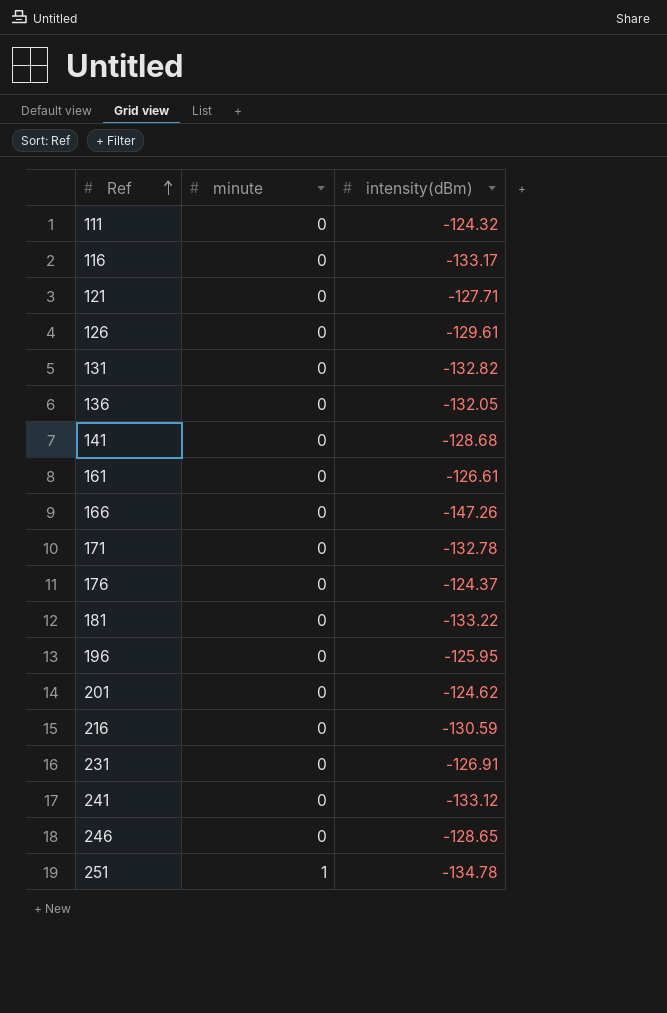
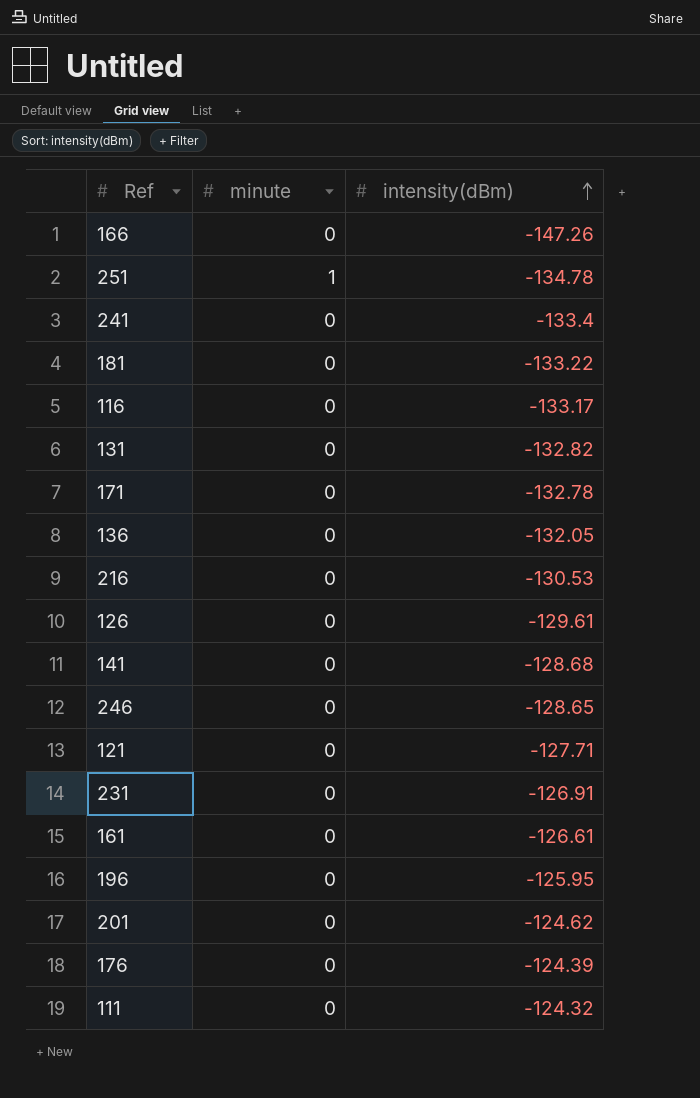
row order: Ref ascending -> intensity(dBm) ascending
241 | intensity(dBm): -133.12 -> -133.4
216 | intensity(dBm): -130.59 -> -130.53
176 | intensity(dBm): -124.37 -> -124.39

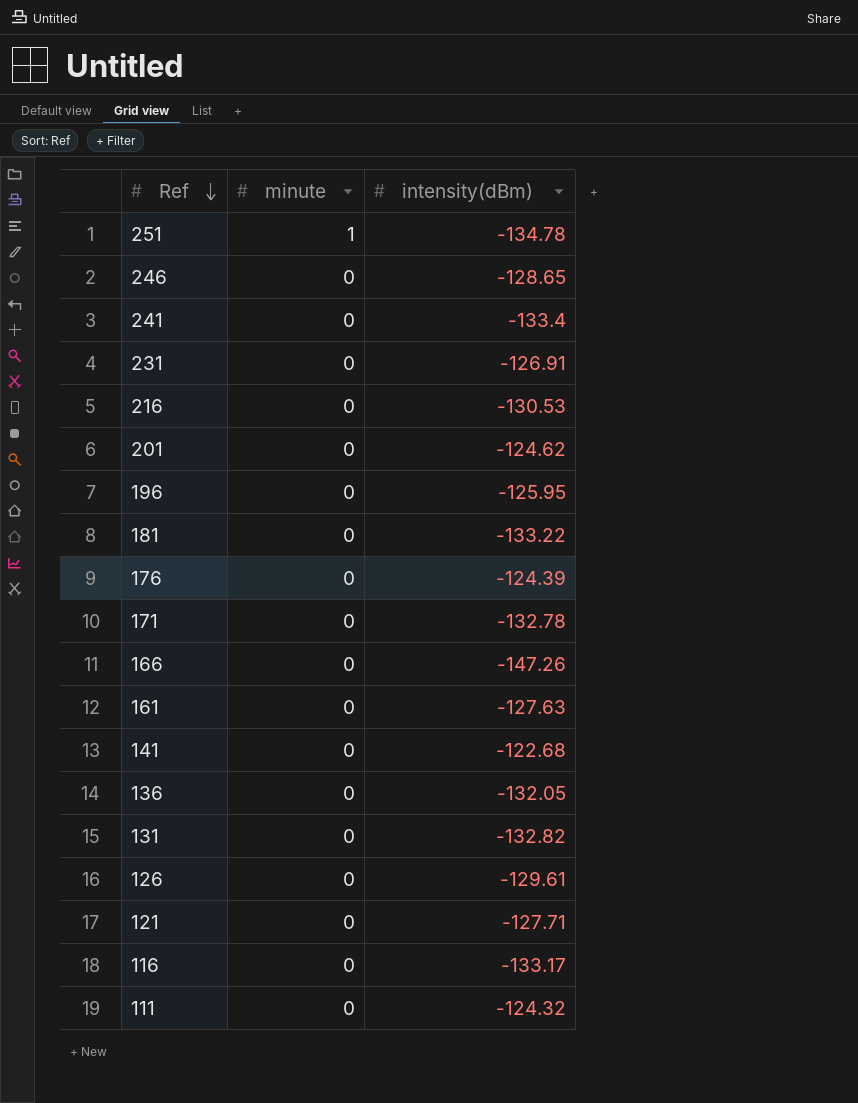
row order: intensity(dBm) ascending -> Ref descending
161 | intensity(dBm): -126.61 -> -127.63
141 | intensity(dBm): -128.68 -> -122.68

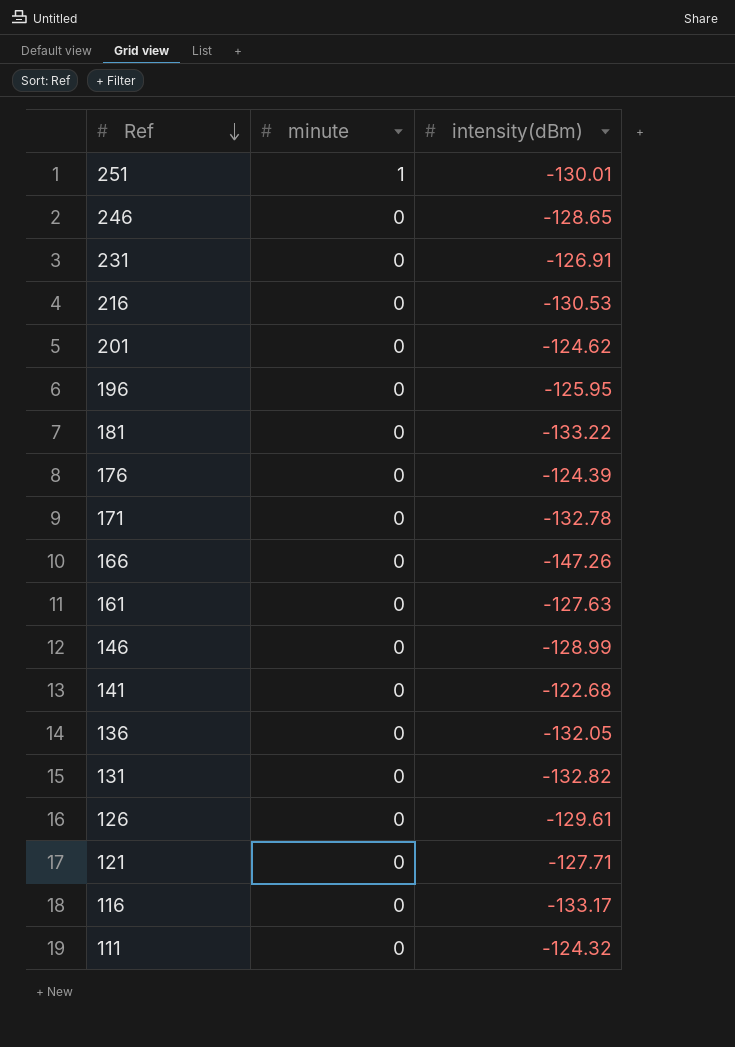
row 241: 0 | -133.4 -> none
251 | intensity(dBm): -134.78 -> -130.01
row 146: none -> 0 | -128.99

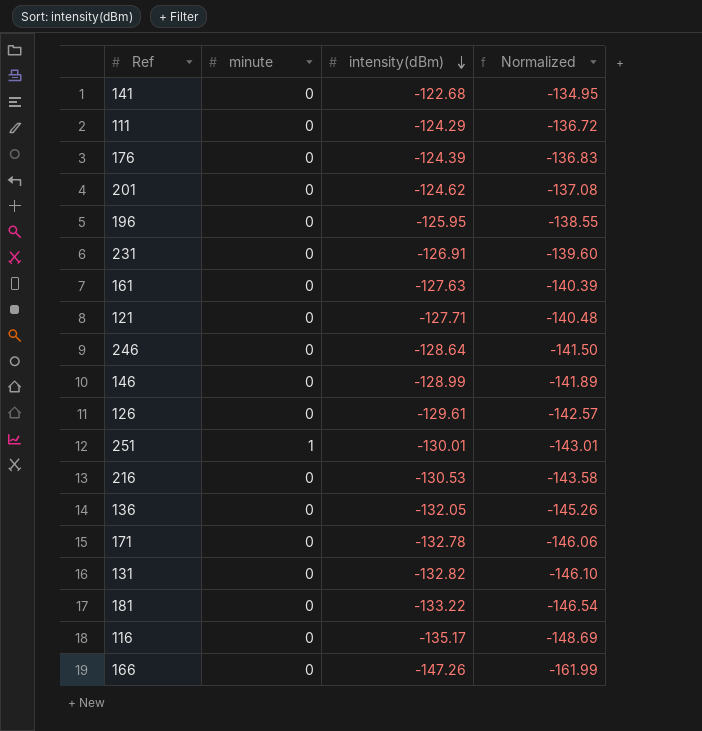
row order: Ref descending -> intensity(dBm) descending
column Normalized | formula: none -> [intensity(dBm)] * 1.1
111 | intensity(dBm): -124.32 -> -124.29
246 | intensity(dBm): -128.65 -> -128.64
116 | intensity(dBm): -133.17 -> -135.17

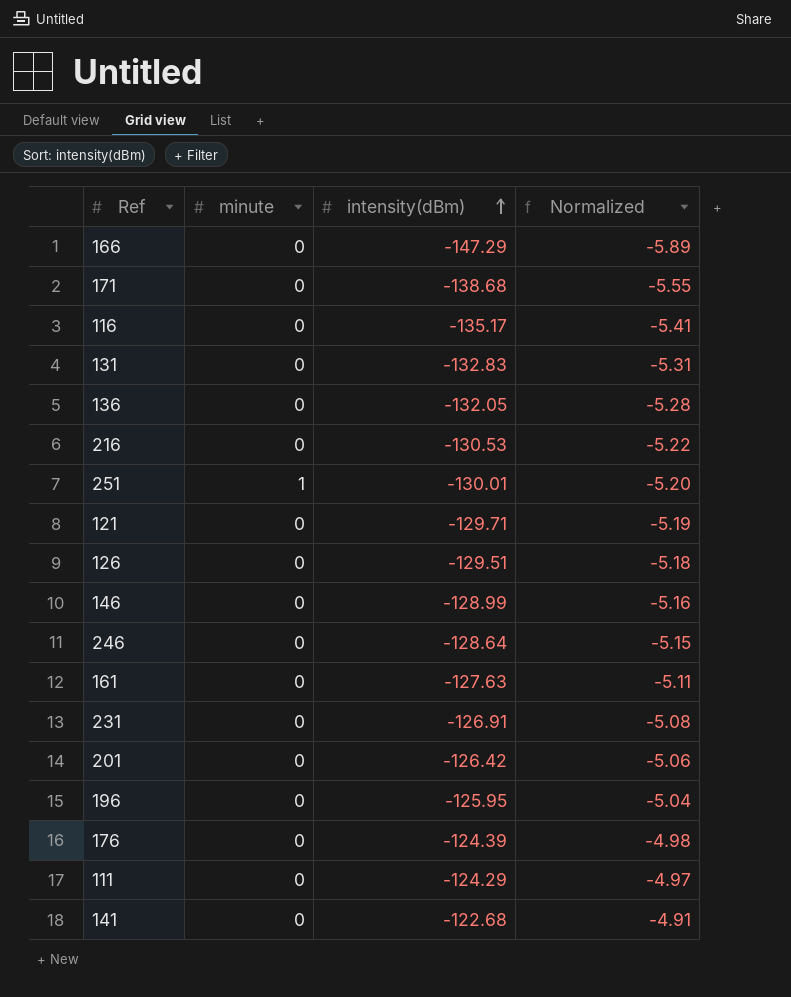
row order: intensity(dBm) descending -> intensity(dBm) ascending
column Normalized | formula: [intensity(dBm)] * 1.1 -> [intensity(dBm)] * 0.04
row 181: 0 | -133.22 | -146.54 -> none
166 | intensity(dBm): -147.26 -> -147.29
171 | intensity(dBm): -132.78 -> -138.68
131 | intensity(dBm): -132.82 -> -132.83
121 | intensity(dBm): -127.71 -> -129.71
126 | intensity(dBm): -129.61 -> -129.51
201 | intensity(dBm): -124.62 -> -126.42

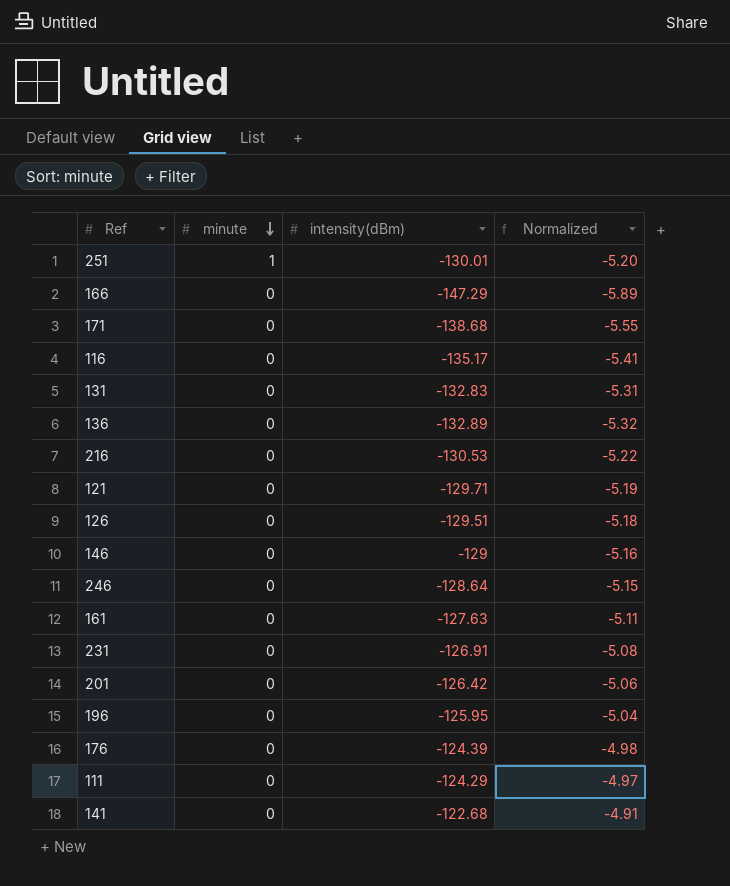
row order: intensity(dBm) ascending -> minute descending
136 | intensity(dBm): -132.05 -> -132.89
136 | Normalized: -5.28 -> -5.32
146 | intensity(dBm): -128.99 -> -129

